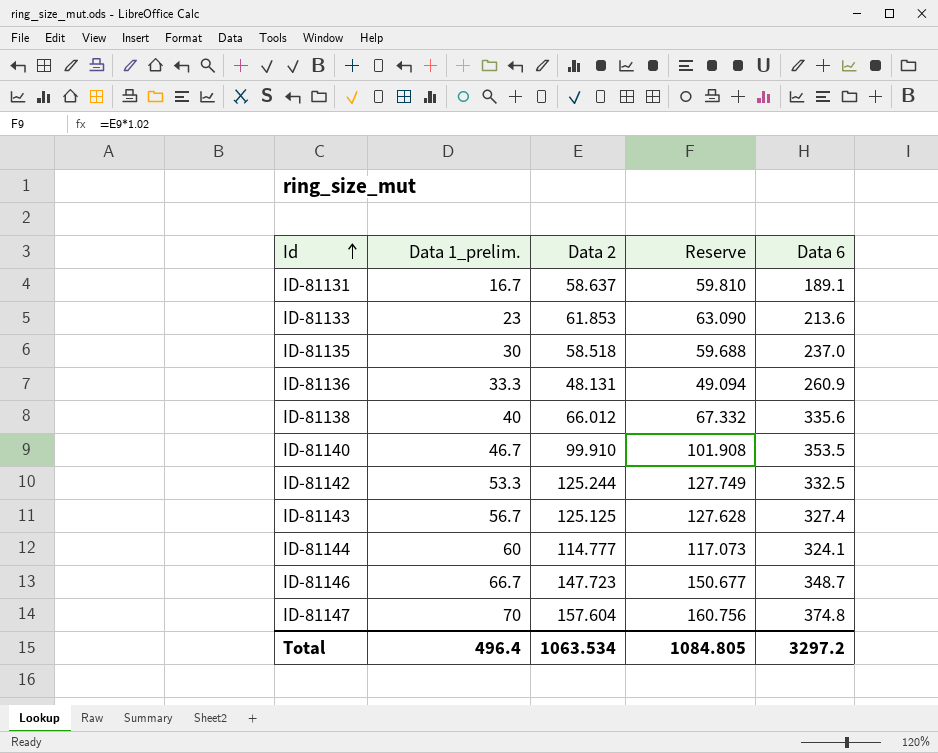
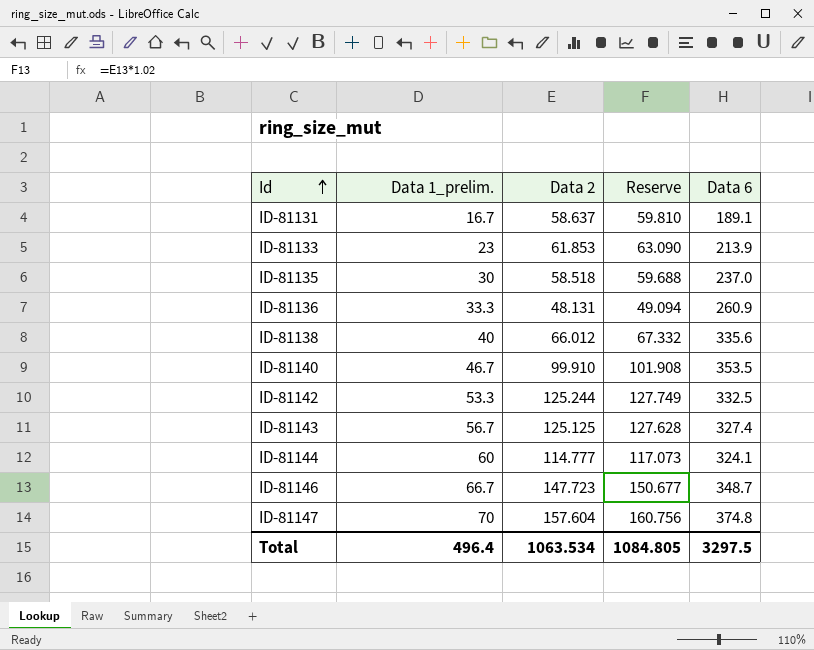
ID-81133 | Data 6: 213.6 -> 213.9
Total | Data 6: 3297.2 -> 3297.5

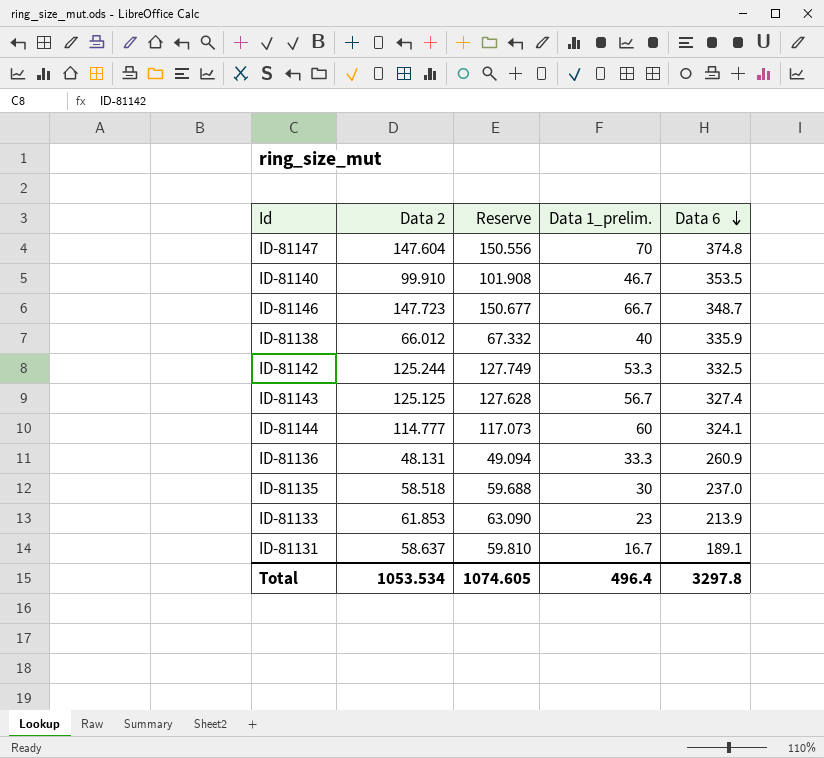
row order: Id ascending -> Data 6 descending
column Data 1_prelim. | position: 2 -> 4
ID-81147 | Data 2: 157.604 -> 147.604
ID-81147 | Reserve: 160.756 -> 150.556
ID-81138 | Data 6: 335.6 -> 335.9
Total | Data 2: 1063.534 -> 1053.534
Total | Reserve: 1084.805 -> 1074.605
Total | Data 6: 3297.5 -> 3297.8

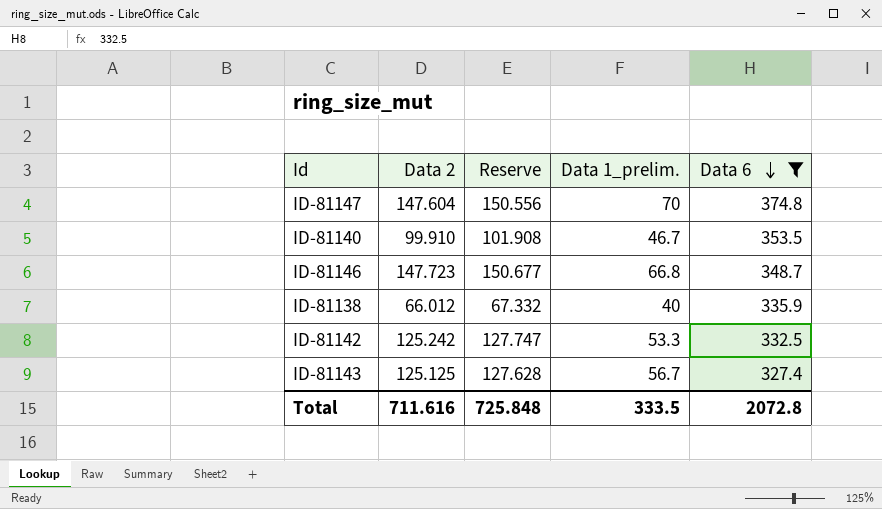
filter: none -> Data 6 >= 327.4
ID-81146 | Data 1_prelim.: 66.7 -> 66.8
ID-81142 | Data 2: 125.244 -> 125.242
ID-81142 | Reserve: 127.749 -> 127.747
Total | Data 2: 1053.534 -> 711.616
Total | Reserve: 1074.605 -> 725.848
Total | Data 1_prelim.: 496.4 -> 333.5
Total | Data 6: 3297.8 -> 2072.8

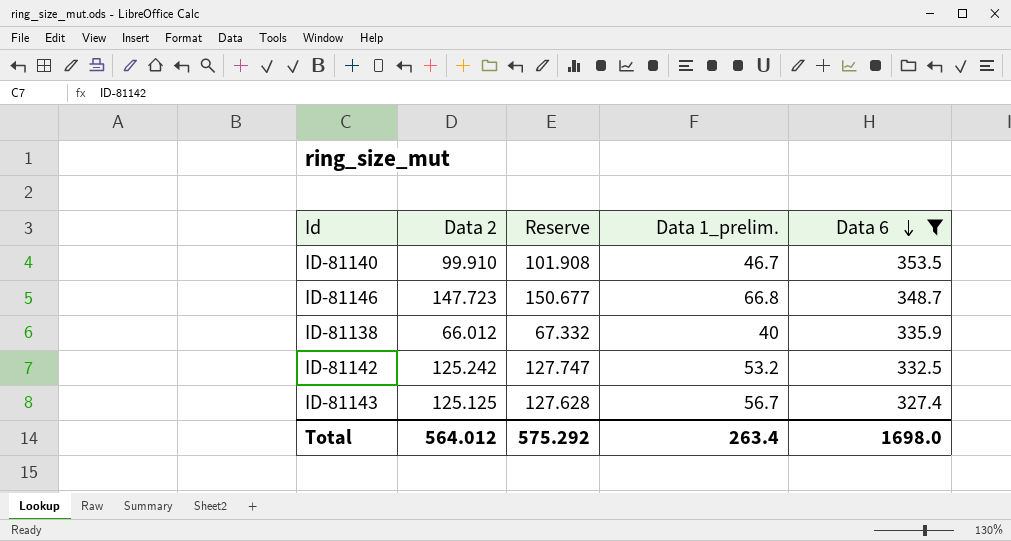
row ID-81147: 147.604 | 150.556 | 70 | 374.8 -> none
ID-81142 | Data 1_prelim.: 53.3 -> 53.2
Total | Data 2: 711.616 -> 564.012
Total | Reserve: 725.848 -> 575.292
Total | Data 1_prelim.: 333.5 -> 263.4
Total | Data 6: 2072.8 -> 1698.0

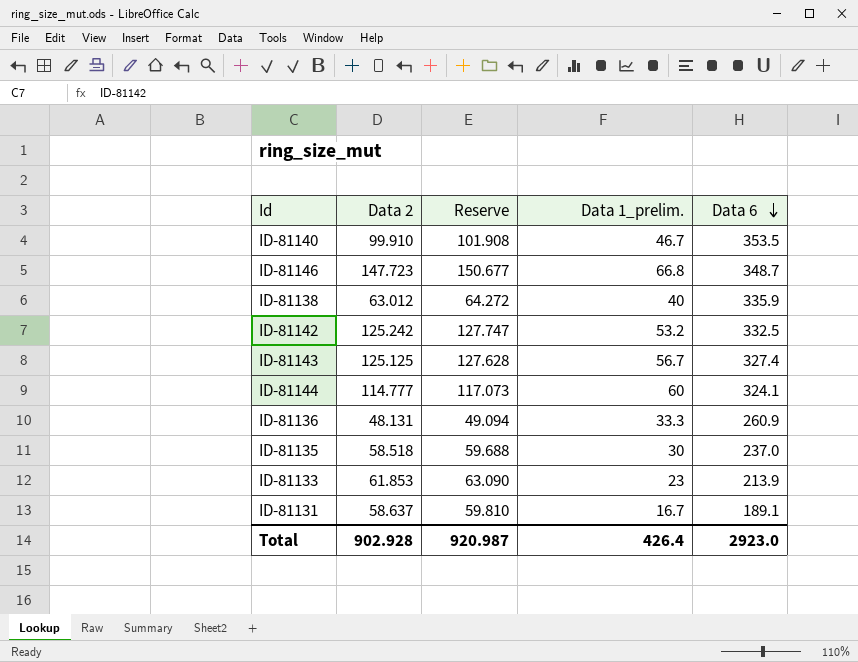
filter: Data 6 >= 327.4 -> none
ID-81138 | Data 2: 66.012 -> 63.012
ID-81138 | Reserve: 67.332 -> 64.272
Total | Data 2: 564.012 -> 902.928
Total | Reserve: 575.292 -> 920.987
Total | Data 1_prelim.: 263.4 -> 426.4
Total | Data 6: 1698.0 -> 2923.0

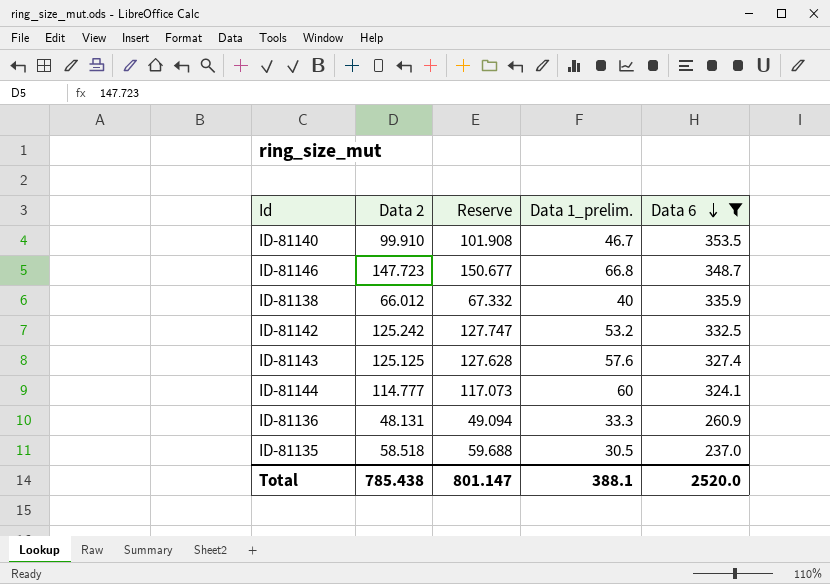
filter: none -> Data 6 >= 237.0
ID-81138 | Data 2: 63.012 -> 66.012
ID-81138 | Reserve: 64.272 -> 67.332
ID-81143 | Data 1_prelim.: 56.7 -> 57.6
ID-81135 | Data 1_prelim.: 30 -> 30.5
Total | Data 2: 902.928 -> 785.438
Total | Reserve: 920.987 -> 801.147
Total | Data 1_prelim.: 426.4 -> 388.1
Total | Data 6: 2923.0 -> 2520.0

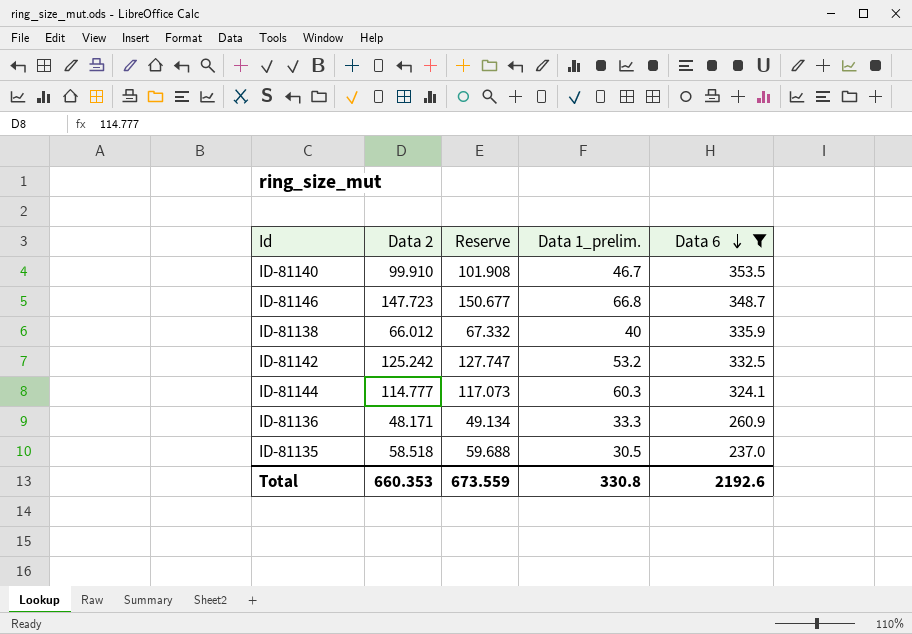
row ID-81143: 125.125 | 127.628 | 57.6 | 327.4 -> none
ID-81144 | Data 1_prelim.: 60 -> 60.3
ID-81136 | Data 2: 48.131 -> 48.171
ID-81136 | Reserve: 49.094 -> 49.134
Total | Data 2: 785.438 -> 660.353
Total | Reserve: 801.147 -> 673.559
Total | Data 1_prelim.: 388.1 -> 330.8
Total | Data 6: 2520.0 -> 2192.6

